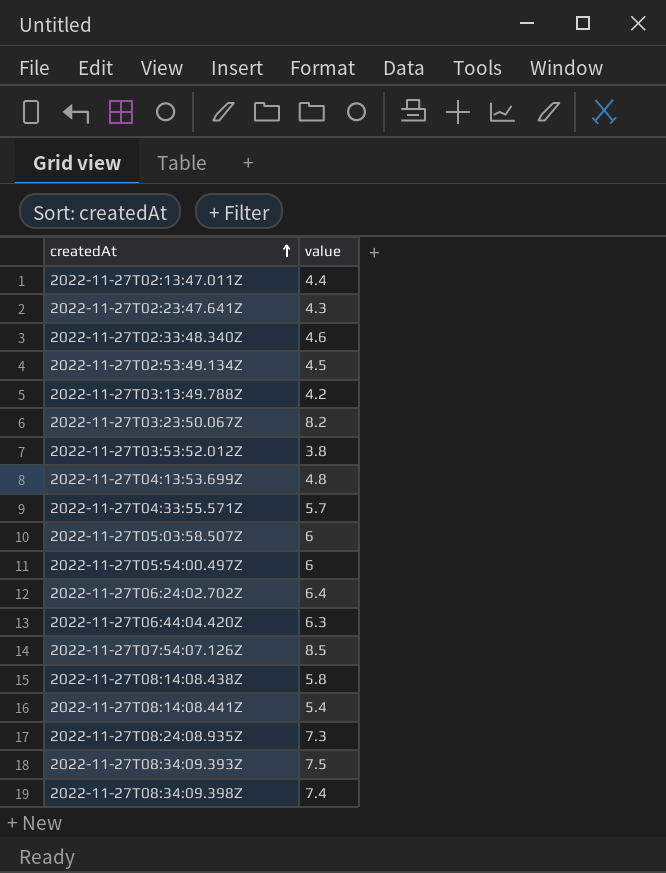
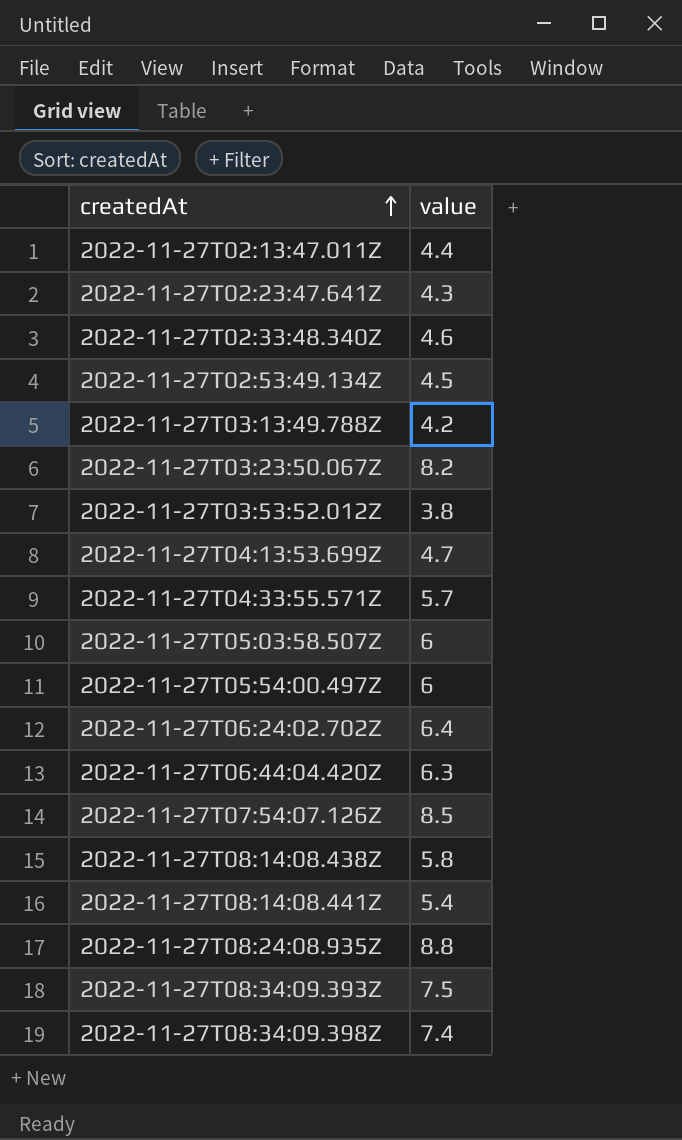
2022-11-27T04:13:53.699Z | value: 4.8 -> 4.7
2022-11-27T08:24:08.935Z | value: 7.3 -> 8.8

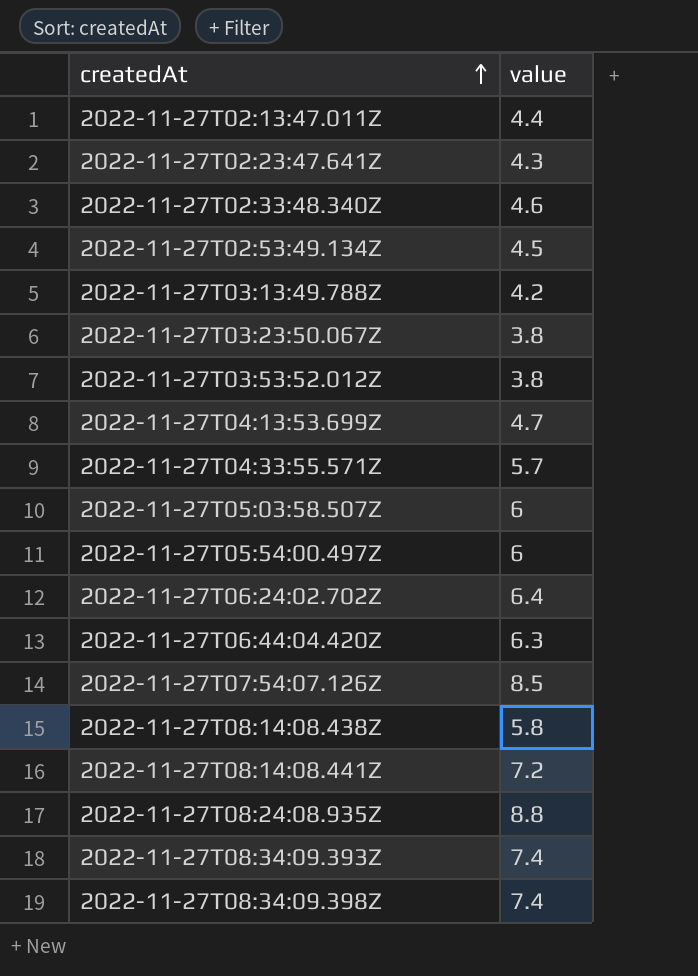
2022-11-27T03:23:50.067Z | value: 8.2 -> 3.8
2022-11-27T08:14:08.441Z | value: 5.4 -> 7.2
2022-11-27T08:34:09.393Z | value: 7.5 -> 7.4

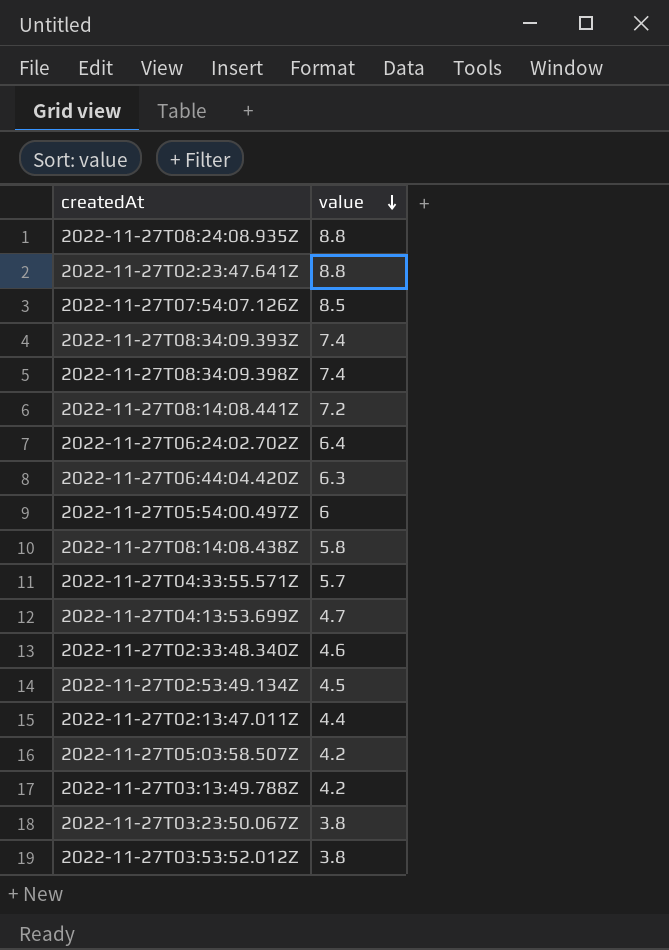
row order: createdAt ascending -> value descending
2022-11-27T02:23:47.641Z | value: 4.3 -> 8.8
2022-11-27T05:03:58.507Z | value: 6 -> 4.2

